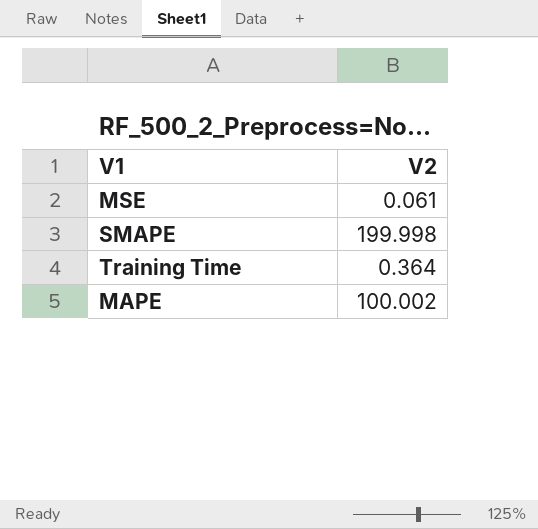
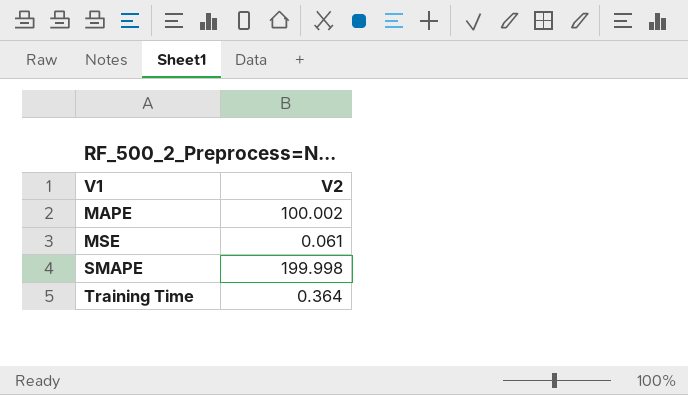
row order: none -> V1 ascending

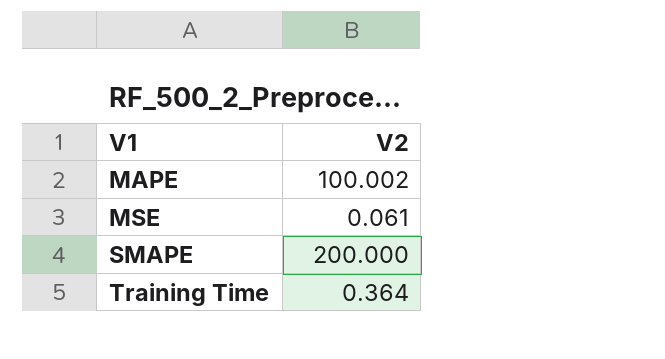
SMAPE | V2: 199.998 -> 200.000

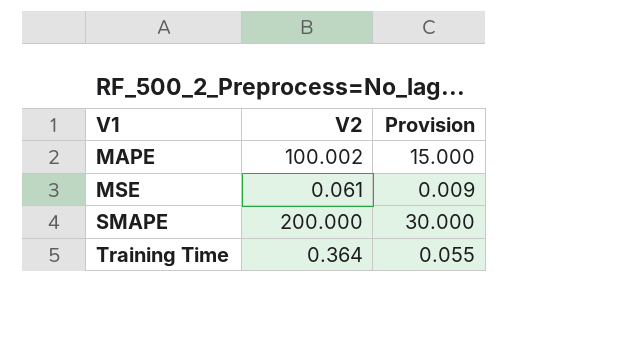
column Provision | formula: none -> [V2] * 0.15

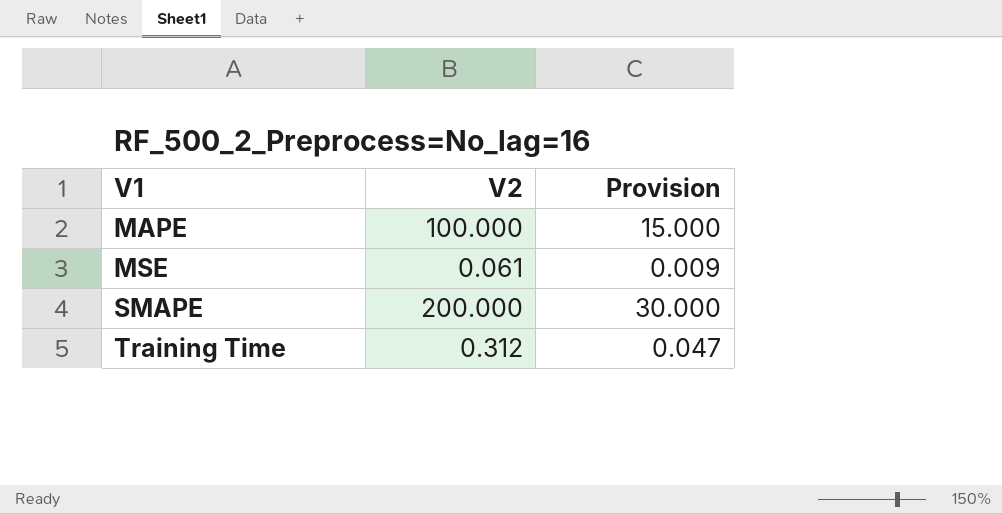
MAPE | V2: 100.002 -> 100.000
Training Time | V2: 0.364 -> 0.312
Training Time | Provision: 0.055 -> 0.047

